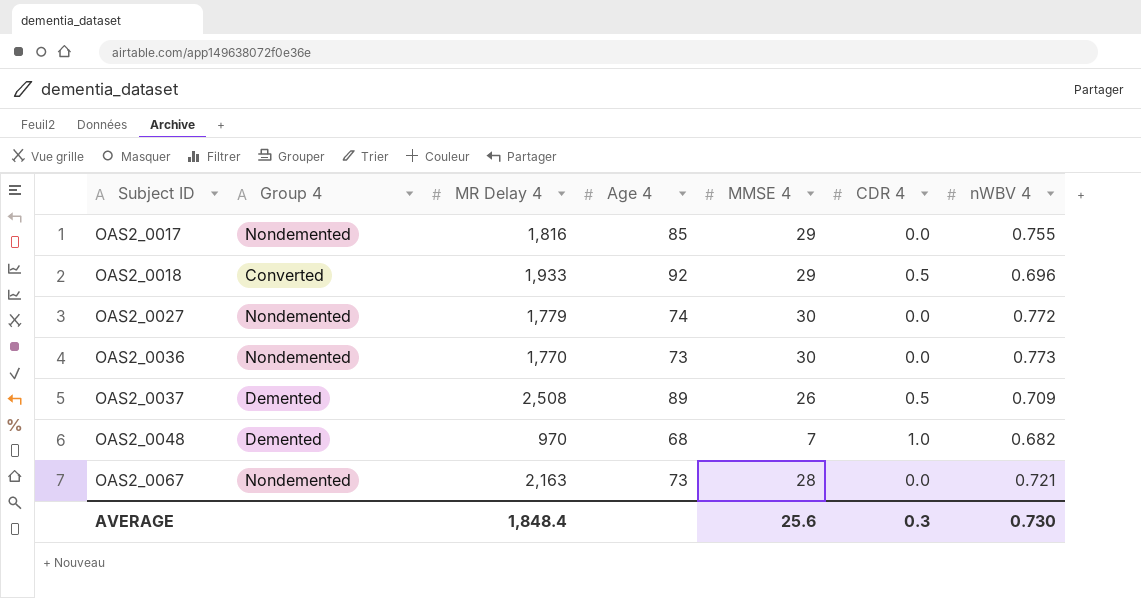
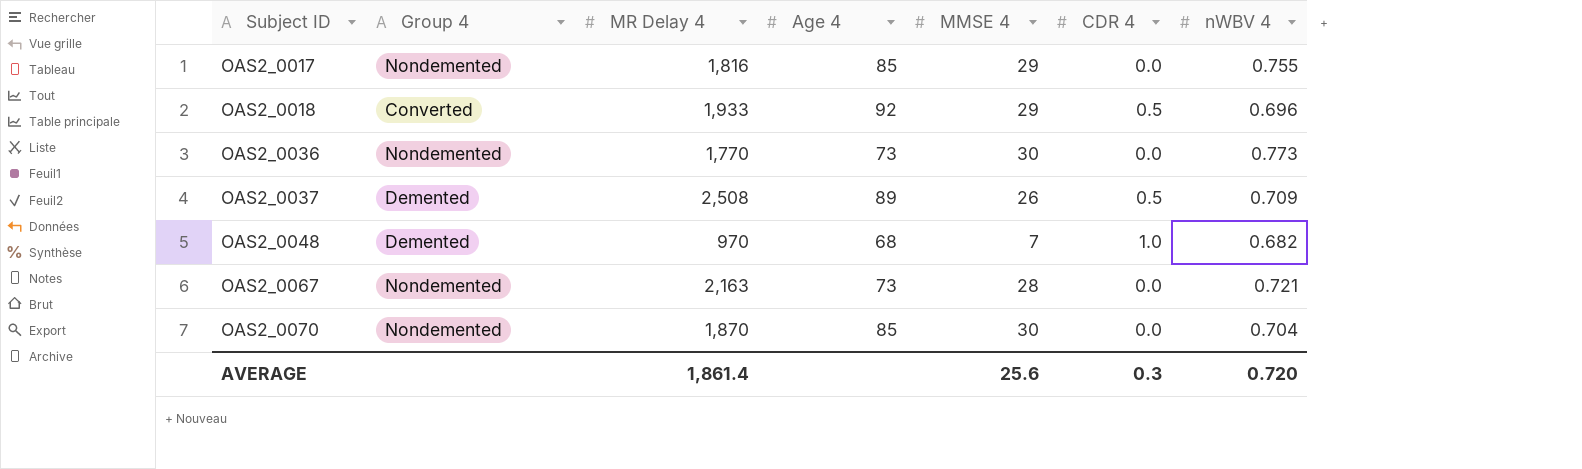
row OAS2_0027: Nondemented | 1,779 | 74 | 30 | 0.0 | 0.772 -> none
row OAS2_0070: none -> Nondemented | 1,870 | 85 | 30 | 0.0 | 0.704
AVERAGE | MR Delay 4: 1,848.4 -> 1,861.4
AVERAGE | nWBV 4: 0.730 -> 0.720

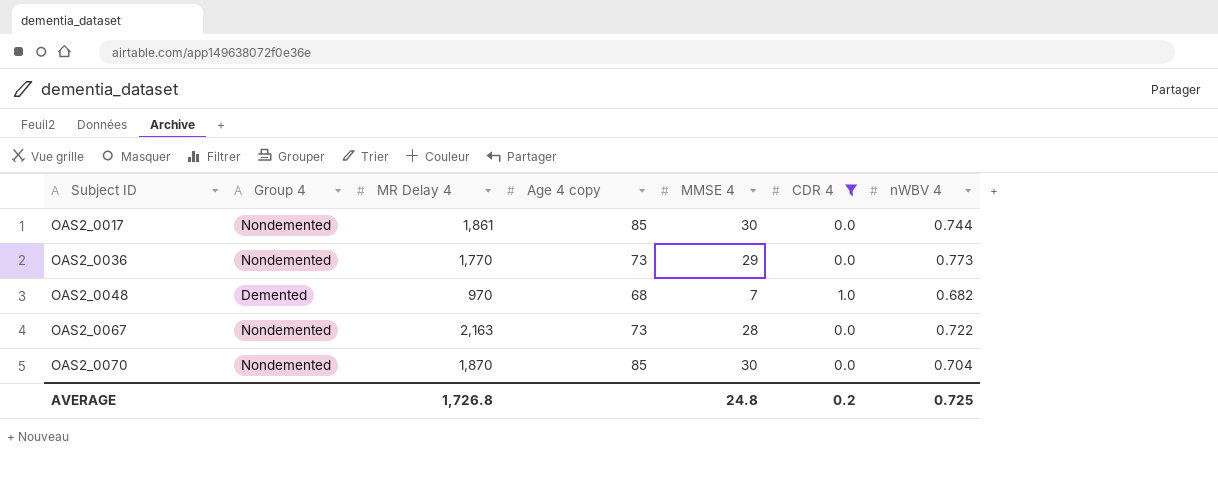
filter: none -> CDR 4 != 0.5
column name: Age 4 -> Age 4 copy
OAS2_0017 | MR Delay 4: 1,816 -> 1,861
OAS2_0017 | MMSE 4: 29 -> 30
OAS2_0017 | nWBV 4: 0.755 -> 0.744
OAS2_0036 | MMSE 4: 30 -> 29
OAS2_0067 | nWBV 4: 0.721 -> 0.722
AVERAGE | MR Delay 4: 1,861.4 -> 1,726.8
AVERAGE | MMSE 4: 25.6 -> 24.8
AVERAGE | CDR 4: 0.3 -> 0.2
AVERAGE | nWBV 4: 0.720 -> 0.725

